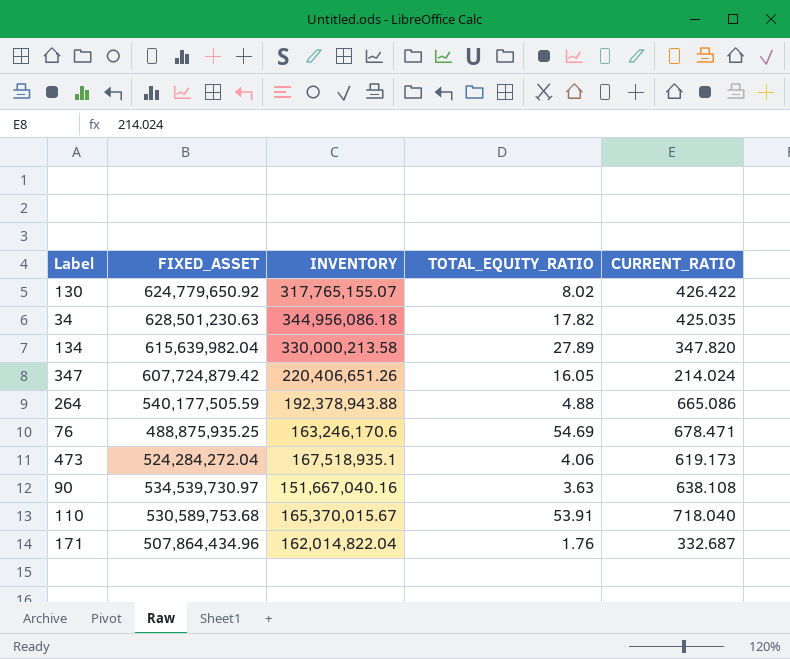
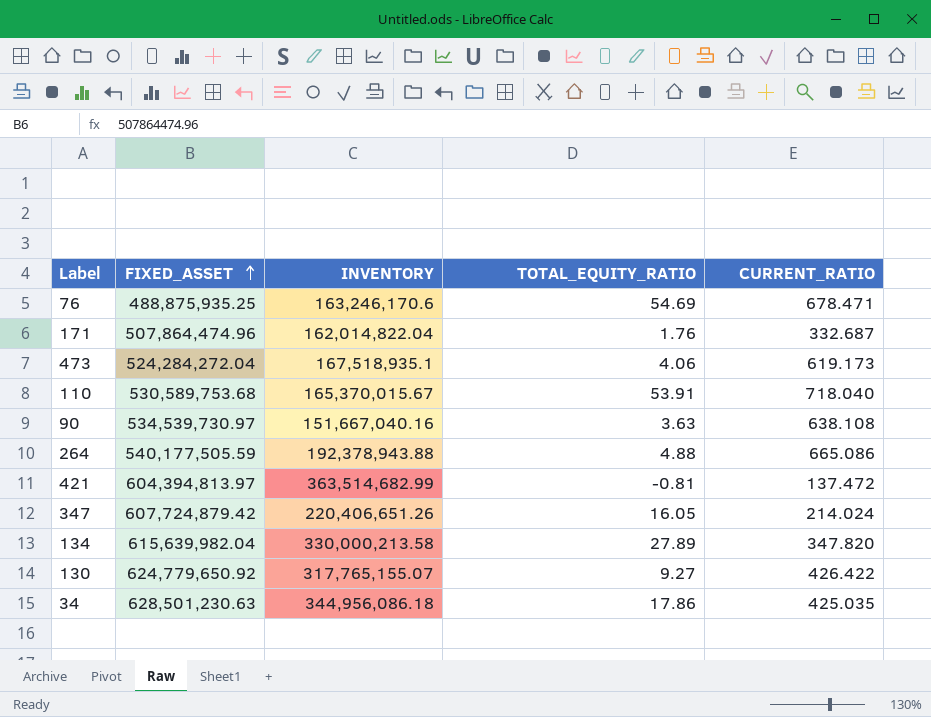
row order: none -> FIXED_ASSET ascending
171 | FIXED_ASSET: 507,864,434.96 -> 507,864,474.96
row 421: none -> 604,394,813.97 | 363,514,682.99 | -0.81 | 137.472
130 | TOTAL_EQUITY_RATIO: 8.02 -> 9.27
34 | TOTAL_EQUITY_RATIO: 17.82 -> 17.86

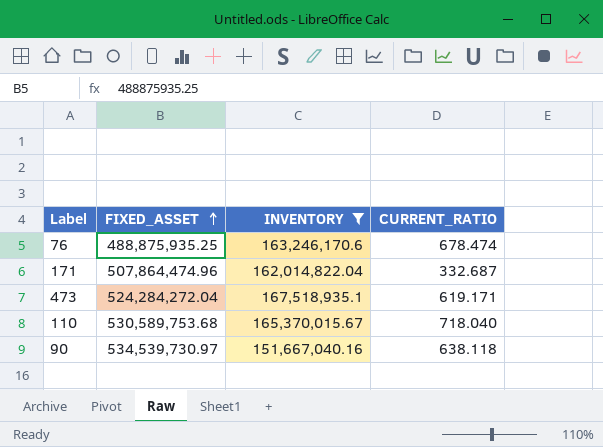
filter: none -> INVENTORY <= 167,518,935.1
column TOTAL_EQUITY_RATIO | position: 4 -> none
76 | CURRENT_RATIO: 678.471 -> 678.474
473 | CURRENT_RATIO: 619.173 -> 619.171
90 | CURRENT_RATIO: 638.108 -> 638.118

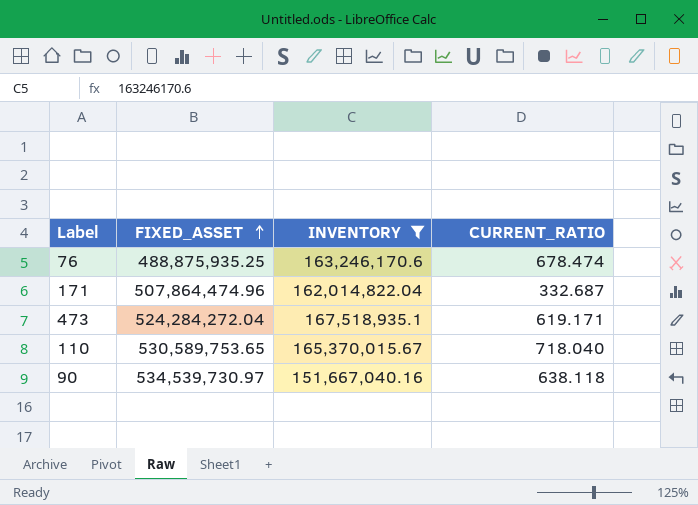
110 | FIXED_ASSET: 530,589,753.68 -> 530,589,753.65

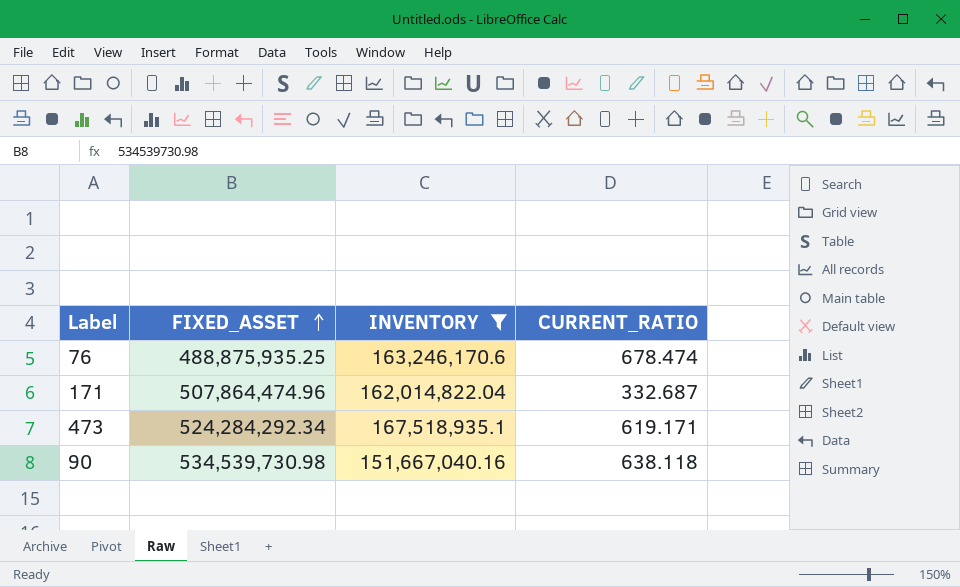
row 110: 530,589,753.65 | 165,370,015.67 | 718.040 -> none
473 | FIXED_ASSET: 524,284,272.04 -> 524,284,292.34
90 | FIXED_ASSET: 534,539,730.97 -> 534,539,730.98

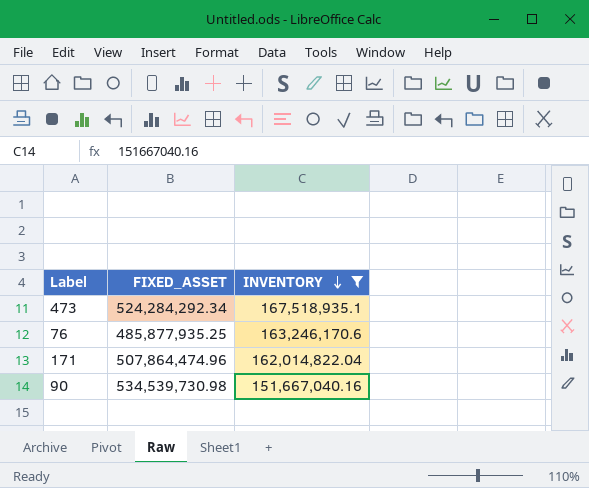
row order: FIXED_ASSET ascending -> INVENTORY descending
column CURRENT_RATIO | position: 4 -> none
76 | FIXED_ASSET: 488,875,935.25 -> 485,877,935.25

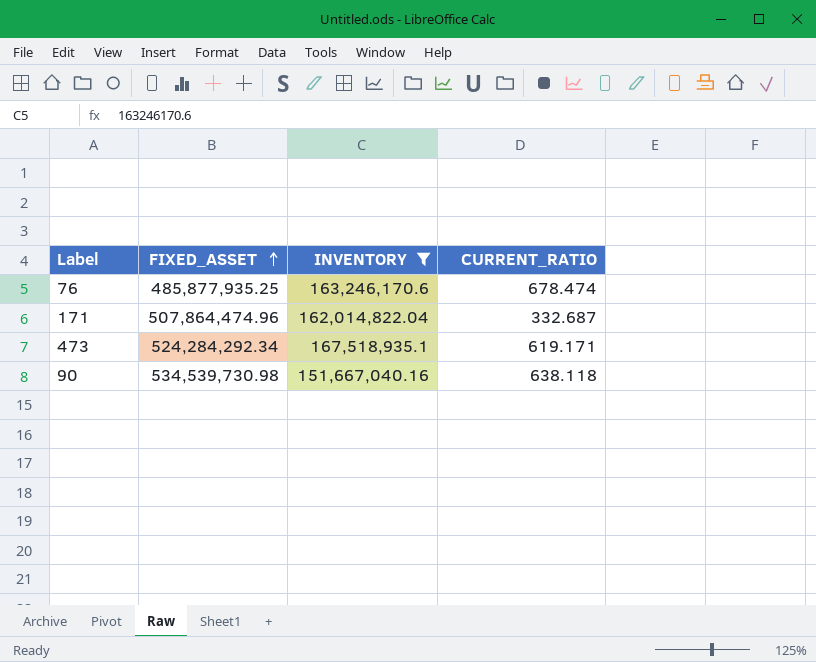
row order: INVENTORY descending -> FIXED_ASSET ascending
column CURRENT_RATIO | position: none -> 4

